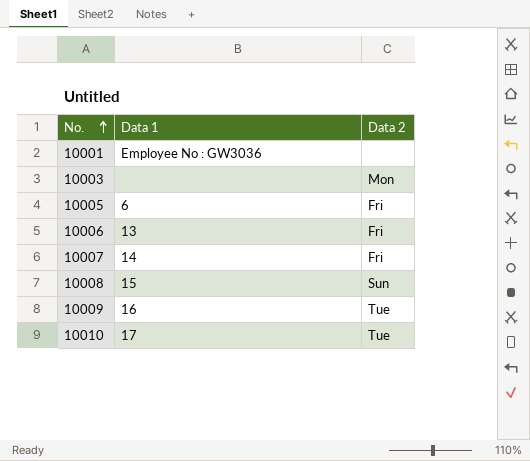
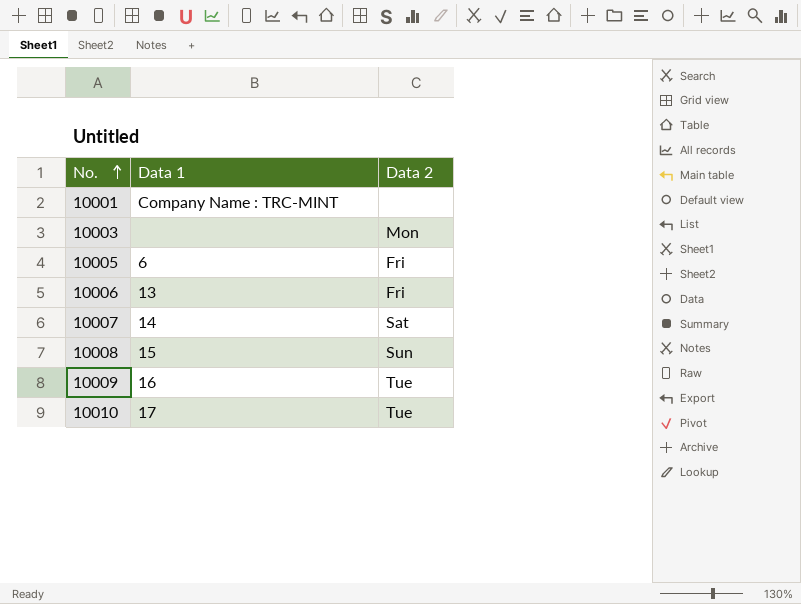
10001 | Data 1: Employee No : GW3036 -> Company Name : TRC-MINT
10007 | Data 2: Fri -> Sat

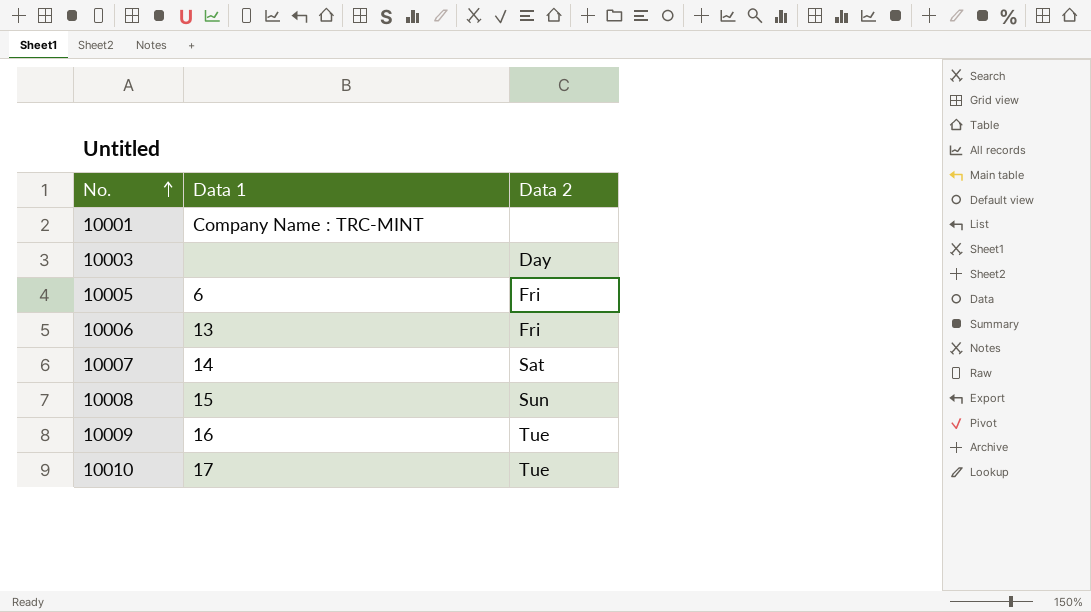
10003 | Data 2: Mon -> Day

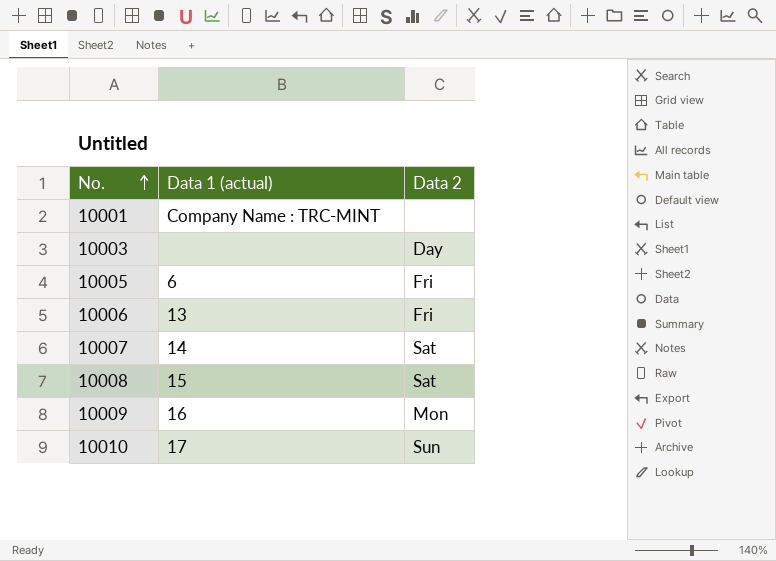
column name: Data 1 -> Data 1 (actual)
10008 | Data 2: Sun -> Sat
10009 | Data 2: Tue -> Mon
10010 | Data 2: Tue -> Sun

